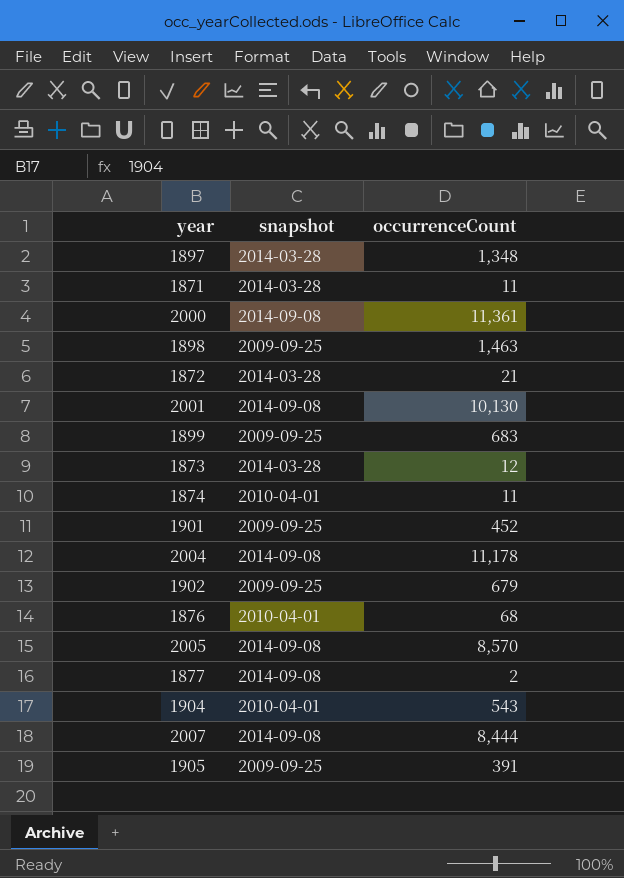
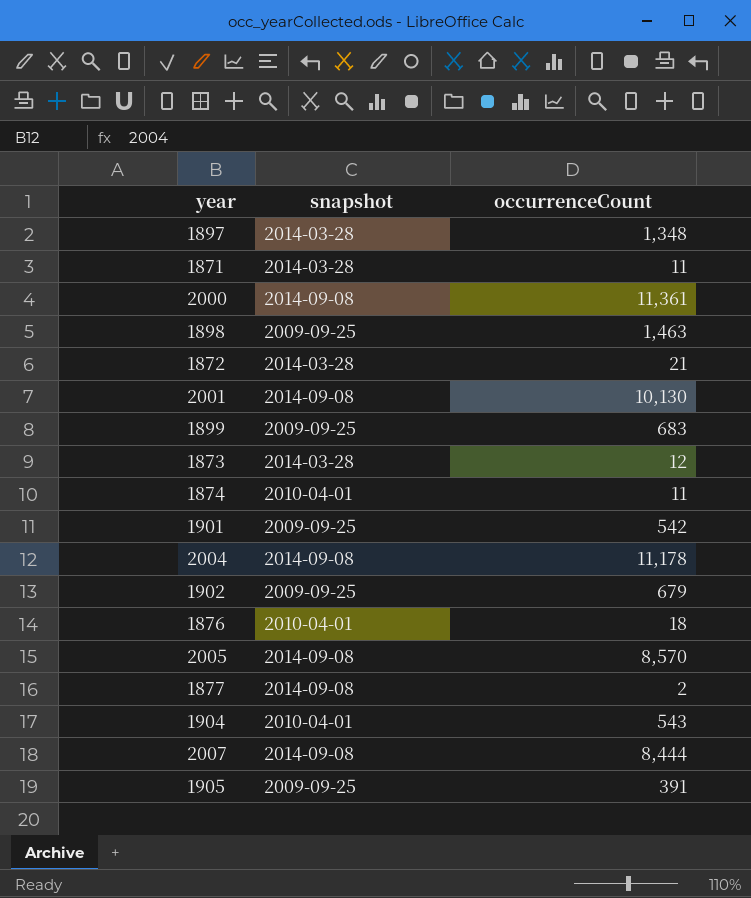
1901 | occurrenceCount: 452 -> 542
1876 | occurrenceCount: 68 -> 18

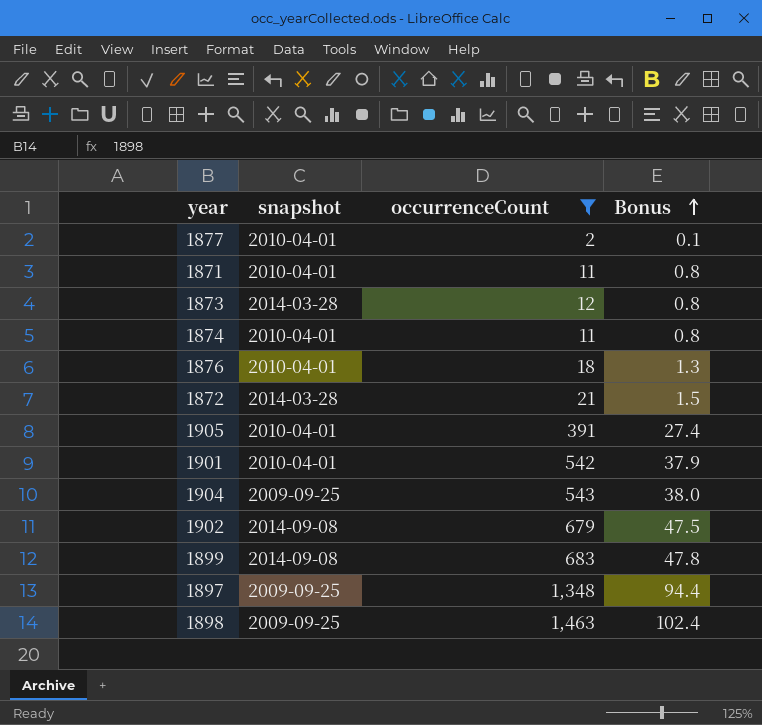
filter: none -> occurrenceCount <= 1,463
row order: none -> Bonus ascending
column Bonus | formula: none -> [occurrenceCount] * 0.07
1877 | snapshot: 2014-09-08 -> 2010-04-01
1871 | snapshot: 2014-03-28 -> 2010-04-01
1905 | snapshot: 2009-09-25 -> 2010-04-01
1901 | snapshot: 2009-09-25 -> 2010-04-01
1904 | snapshot: 2010-04-01 -> 2009-09-25
1902 | snapshot: 2009-09-25 -> 2014-09-08
1899 | snapshot: 2009-09-25 -> 2014-09-08
1897 | snapshot: 2014-03-28 -> 2009-09-25

